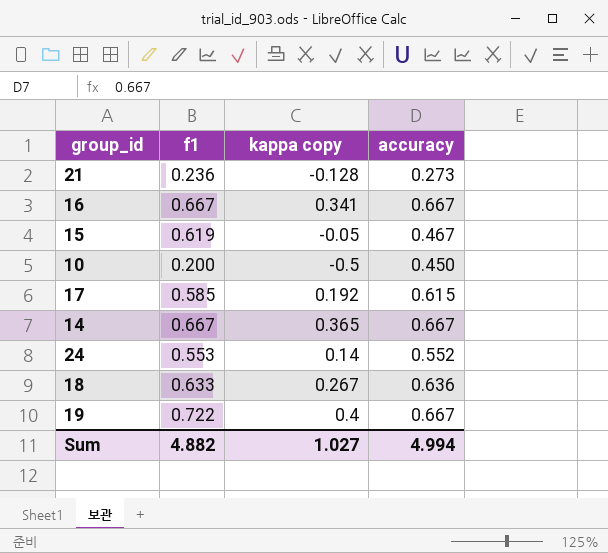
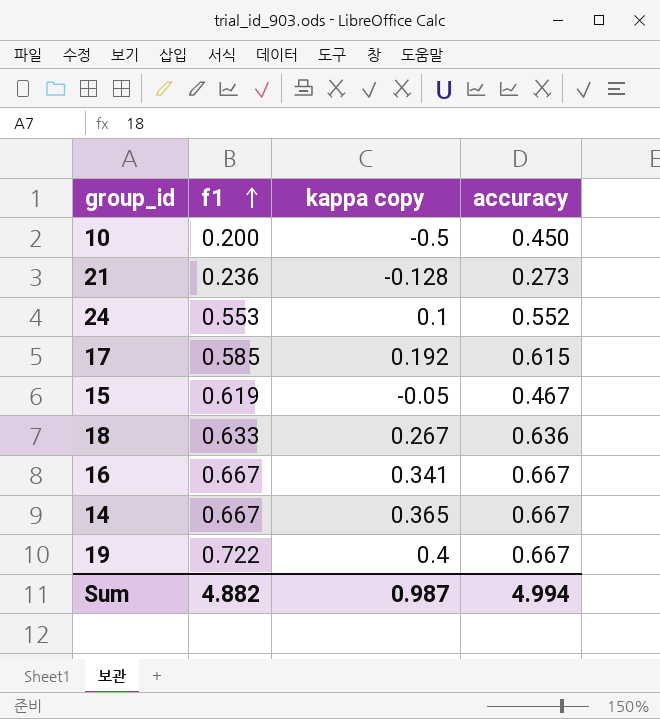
row order: none -> f1 ascending
24 | kappa copy: 0.14 -> 0.1
Sum | kappa copy: 1.027 -> 0.987

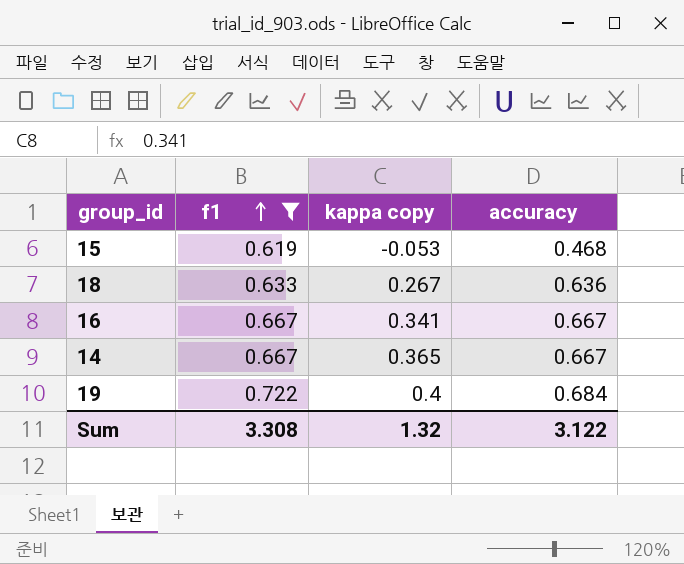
filter: none -> f1 >= 0.619
15 | kappa copy: -0.05 -> -0.053
15 | accuracy: 0.467 -> 0.468
19 | accuracy: 0.667 -> 0.684
Sum | f1: 4.882 -> 3.308
Sum | kappa copy: 0.987 -> 1.32
Sum | accuracy: 4.994 -> 3.122

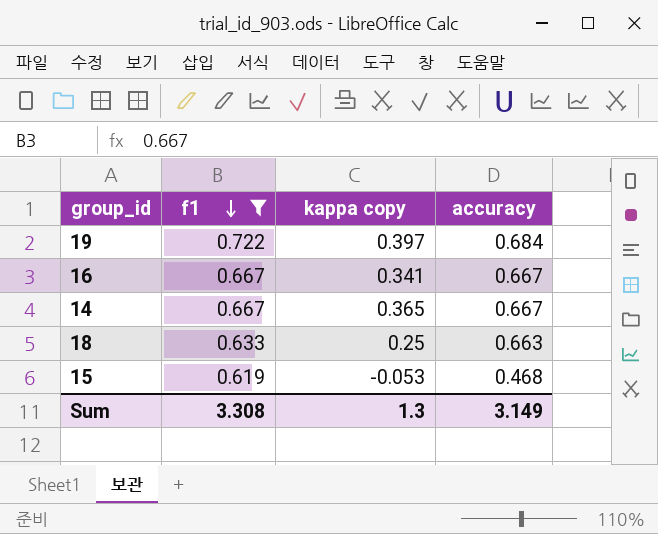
row order: f1 ascending -> f1 descending
19 | kappa copy: 0.4 -> 0.397
18 | kappa copy: 0.267 -> 0.25
18 | accuracy: 0.636 -> 0.663
Sum | kappa copy: 1.32 -> 1.3
Sum | accuracy: 3.122 -> 3.149

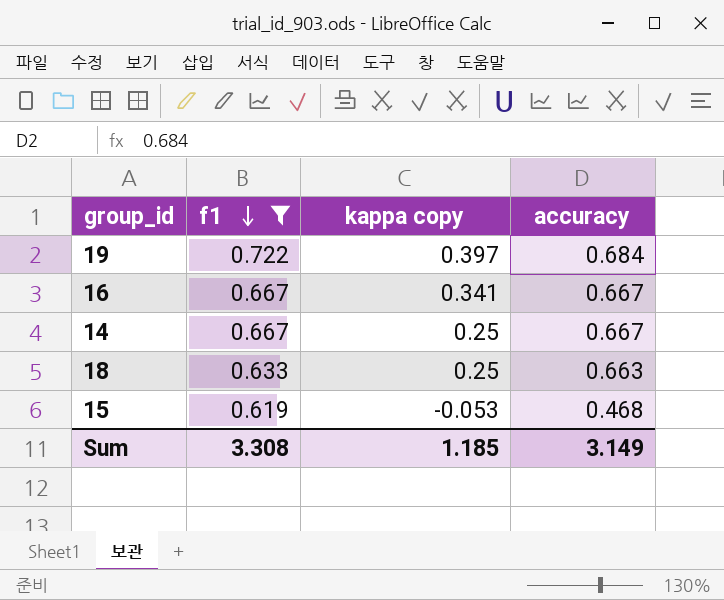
14 | kappa copy: 0.365 -> 0.25
Sum | kappa copy: 1.3 -> 1.185

